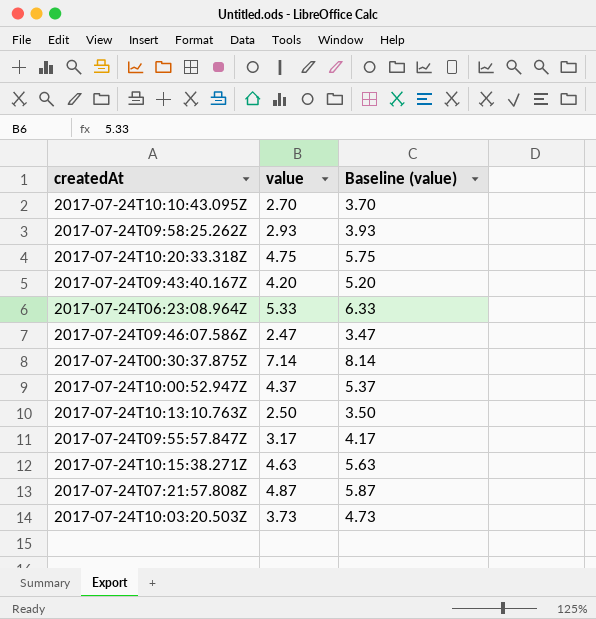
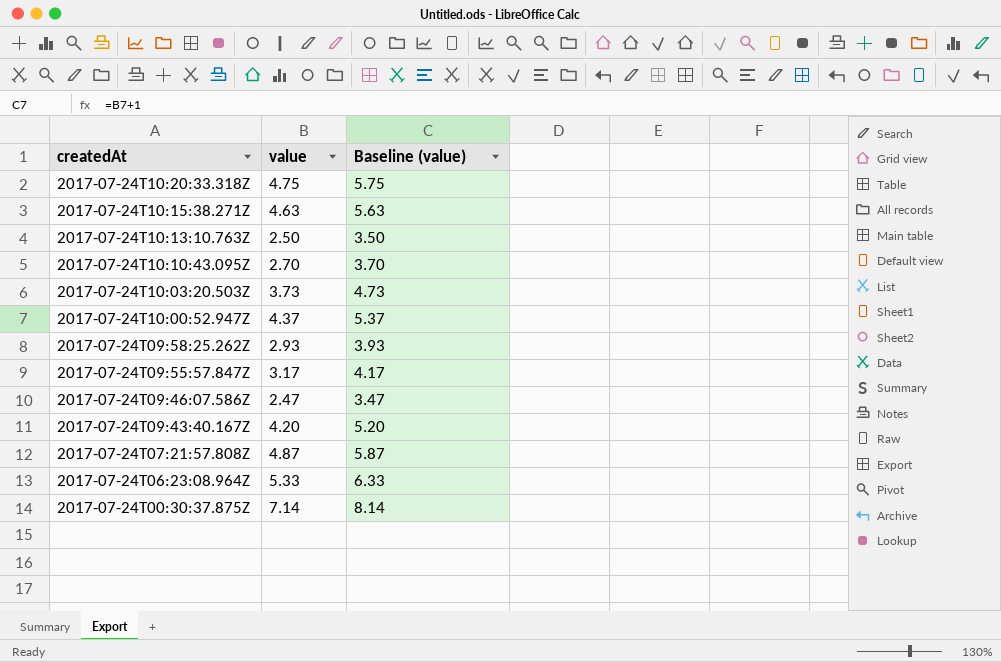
row order: none -> createdAt descending

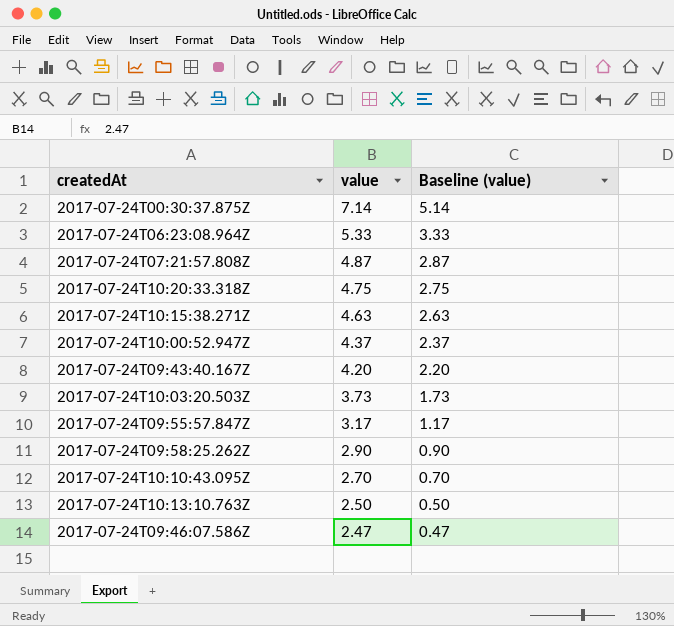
row order: createdAt descending -> value descending
column Baseline (value) | formula: [value] + 1 -> [value] - 2
2017-07-24T09:58:25.262Z | value: 2.93 -> 2.90

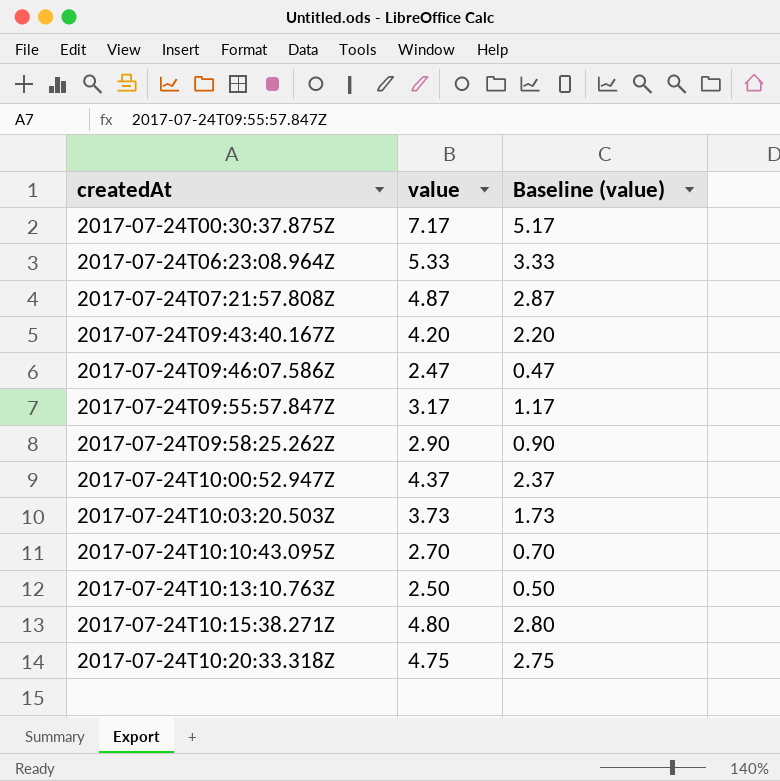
row order: value descending -> createdAt ascending
2017-07-24T00:30:37.875Z | value: 7.14 -> 7.17
2017-07-24T00:30:37.875Z | Baseline (value): 5.14 -> 5.17
2017-07-24T10:15:38.271Z | value: 4.63 -> 4.80
2017-07-24T10:15:38.271Z | Baseline (value): 2.63 -> 2.80

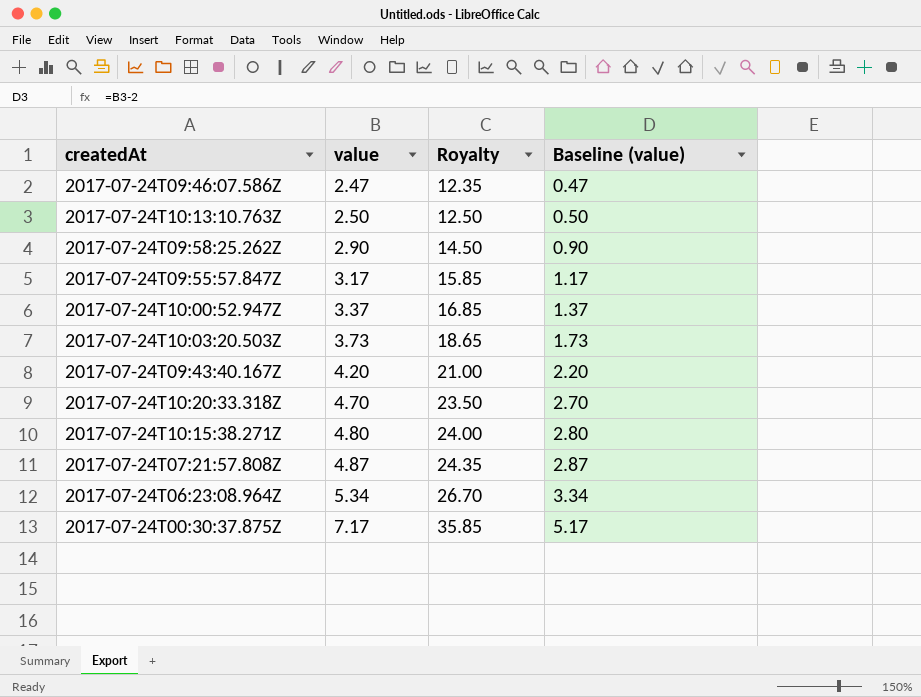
row order: createdAt ascending -> value ascending
column Royalty | formula: none -> [value] * 5
row 2017-07-24T10:10:43.095Z: 2.70 | 0.70 -> none
2017-07-24T10:00:52.947Z | value: 4.37 -> 3.37
2017-07-24T10:00:52.947Z | Baseline (value): 2.37 -> 1.37
2017-07-24T10:20:33.318Z | value: 4.75 -> 4.70
2017-07-24T10:20:33.318Z | Baseline (value): 2.75 -> 2.70
2017-07-24T06:23:08.964Z | value: 5.33 -> 5.34
2017-07-24T06:23:08.964Z | Baseline (value): 3.33 -> 3.34

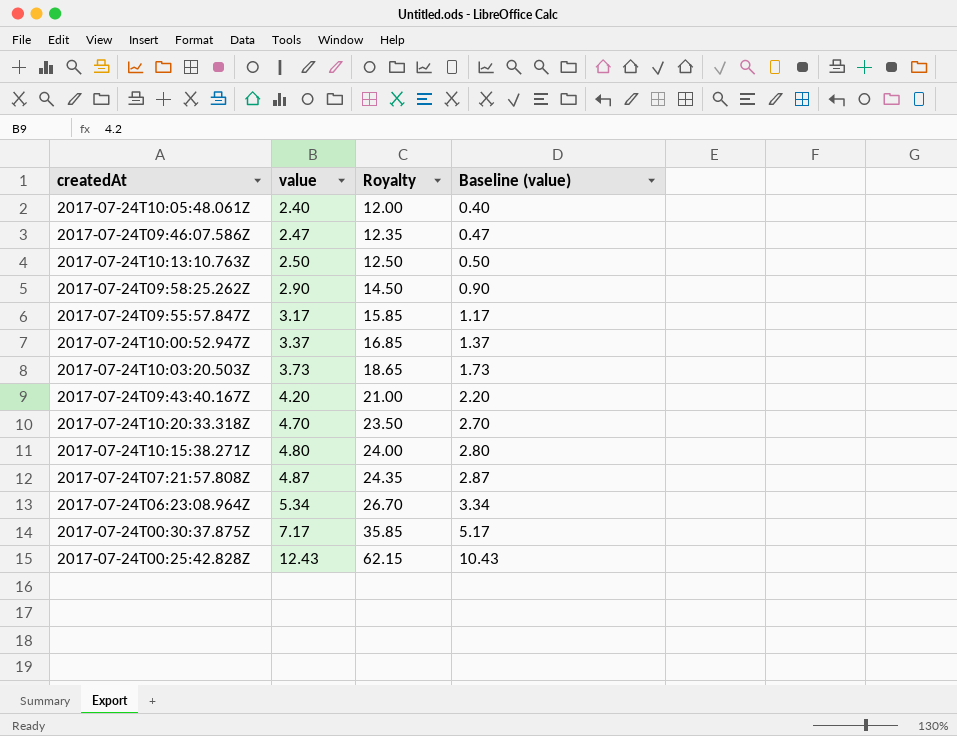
row 2017-07-24T10:05:48.061Z: none -> 2.40 | 12.00 | 0.40
row 2017-07-24T00:25:42.828Z: none -> 12.43 | 62.15 | 10.43

